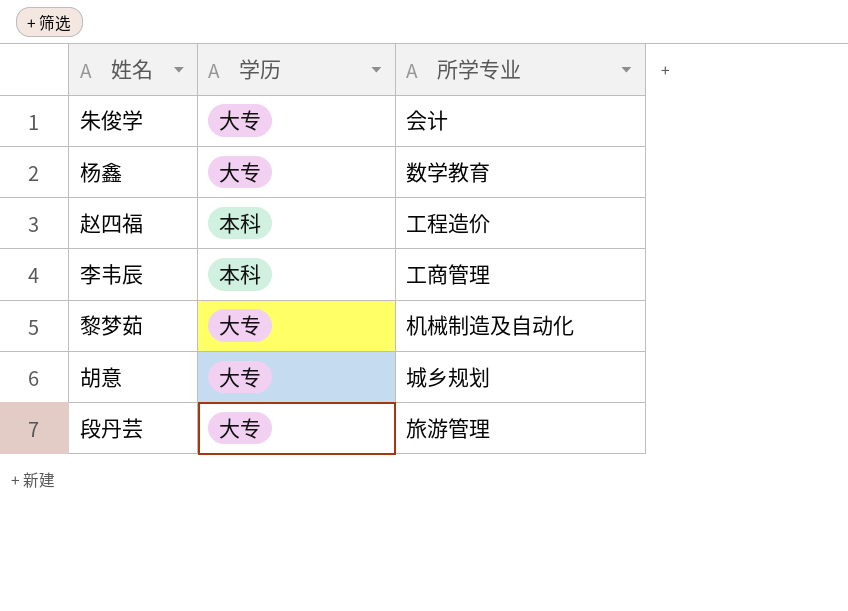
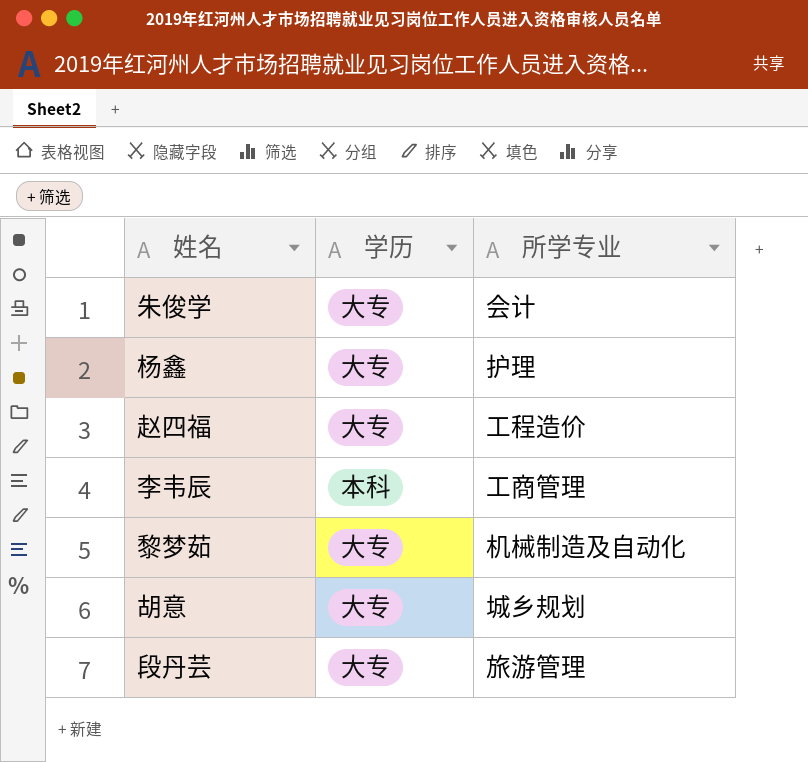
杨鑫 | 所学专业: 数学教育 -> 护理
赵四福 | 学历: 本科 -> 大专

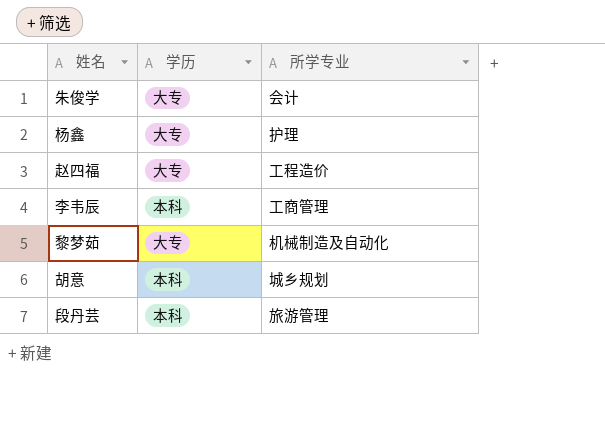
胡意 | 学历: 大专 -> 本科
段丹芸 | 学历: 大专 -> 本科

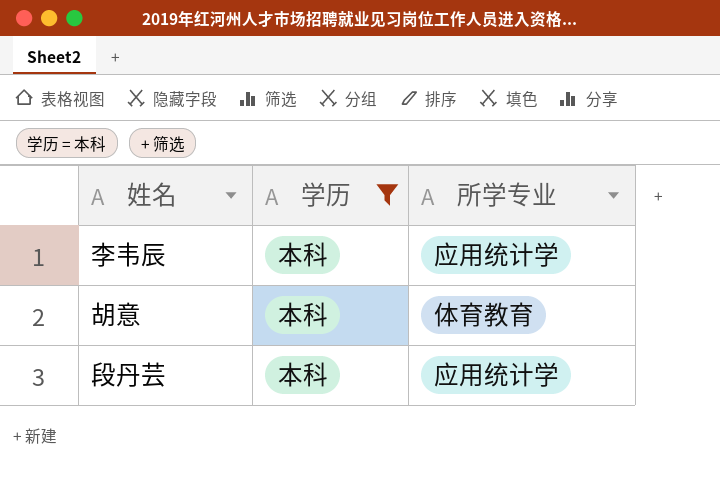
filter: none -> 学历 = 本科
李韦辰 | 所学专业: 工商管理 -> 应用统计学
胡意 | 所学专业: 城乡规划 -> 体育教育
段丹芸 | 所学专业: 旅游管理 -> 应用统计学

